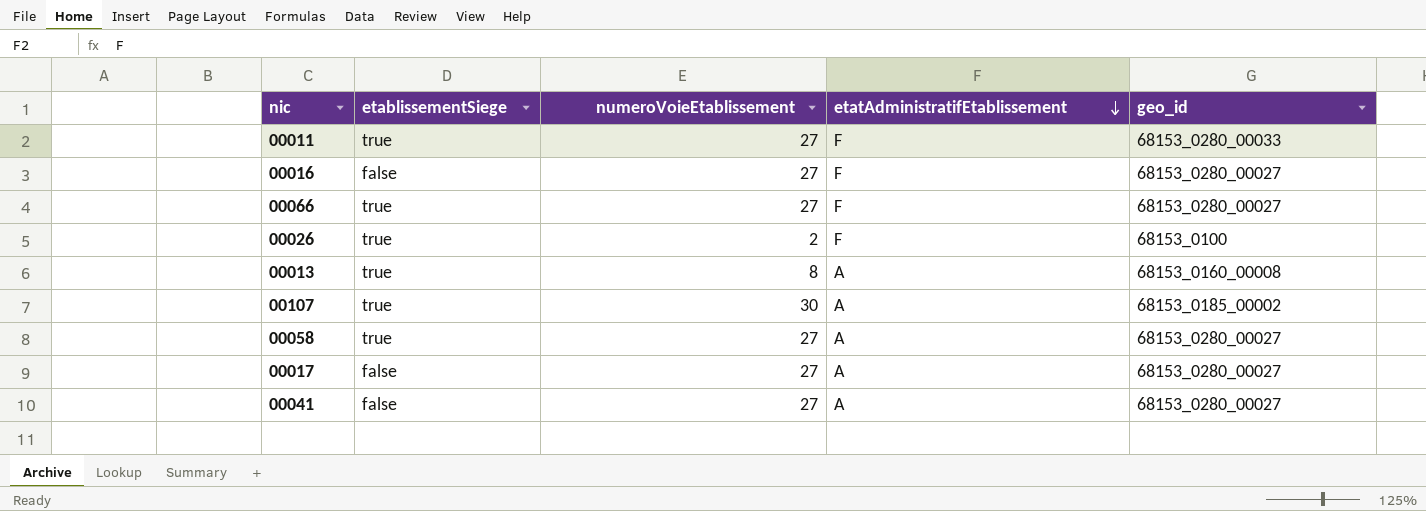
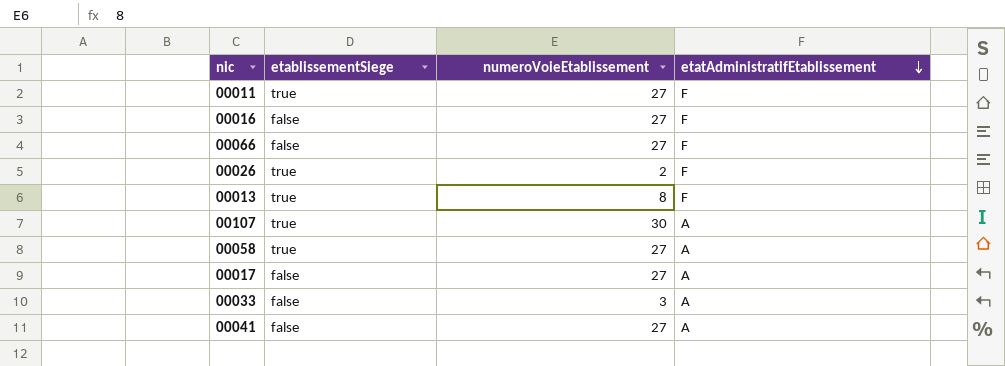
column geo_id | position: 5 -> none
00066 | etablissementSiege: true -> false
00013 | etatAdministratifEtablissement: A -> F
row 00033: none -> false | 3 | A

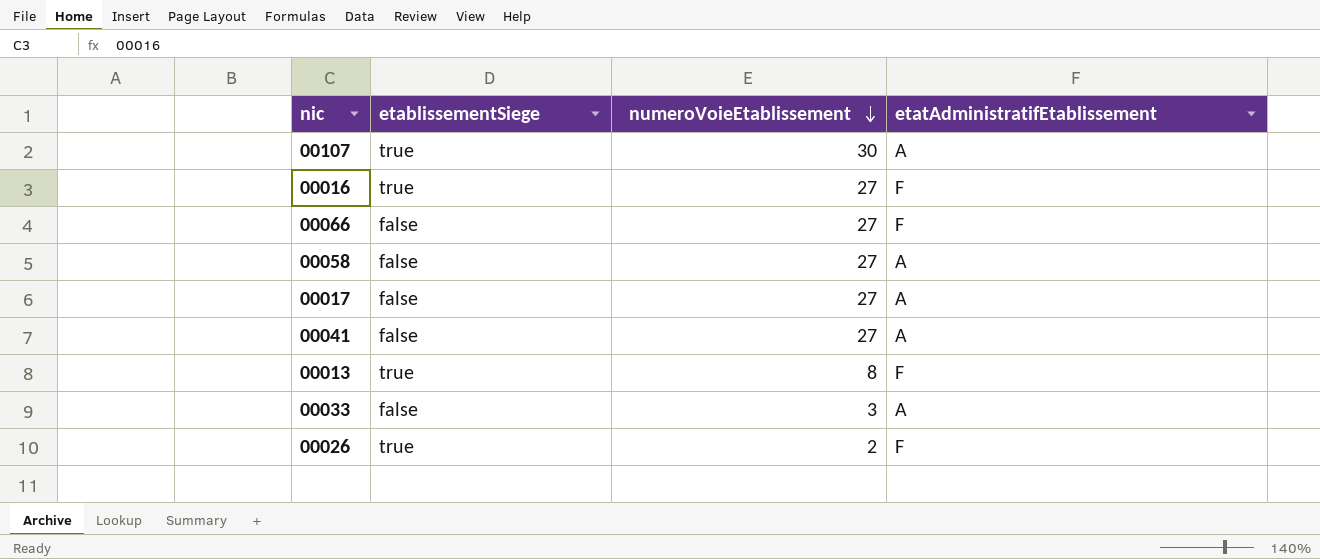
row order: etatAdministratifEtablissement descending -> numeroVoieEtablissement descending
row 00011: true | 27 | F -> none
00016 | etablissementSiege: false -> true
00058 | etablissementSiege: true -> false

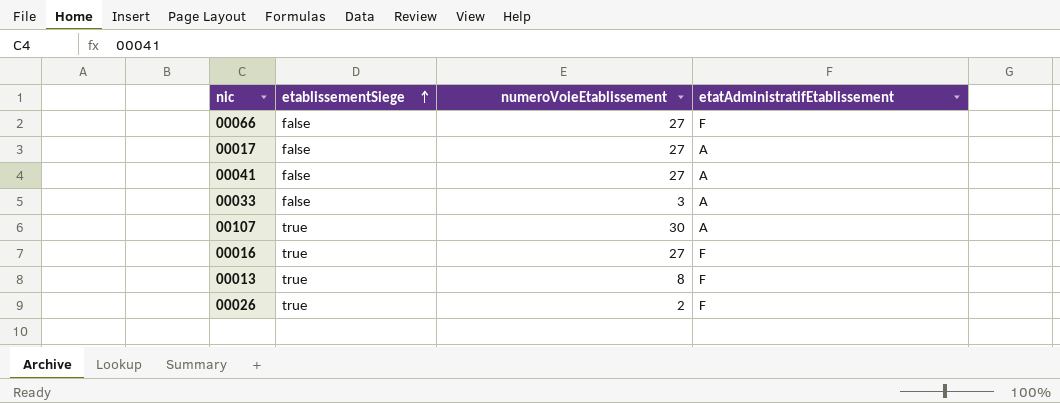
row order: numeroVoieEtablissement descending -> etablissementSiege ascending
row 00058: false | 27 | A -> none

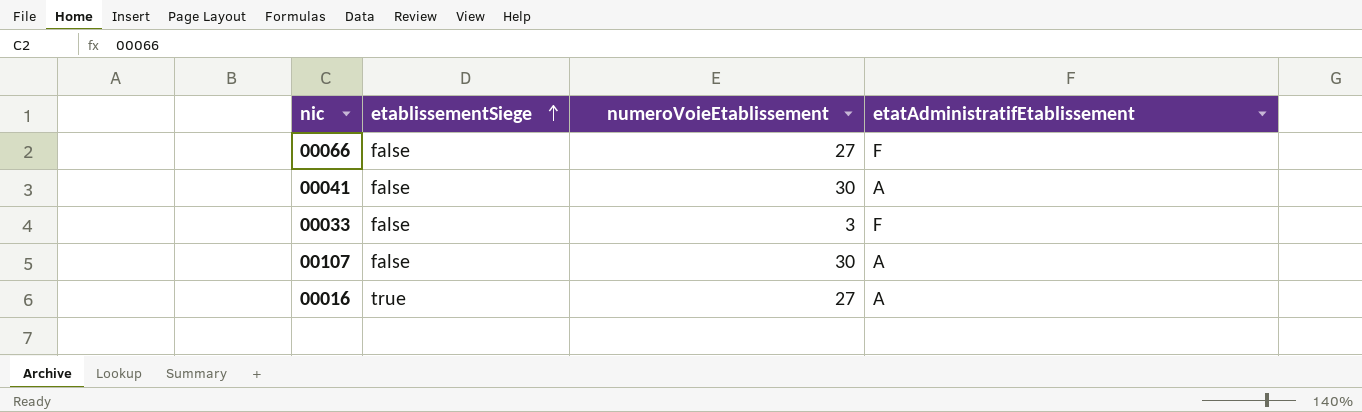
row 00017: false | 27 | A -> none
row 00013: true | 8 | F -> none
row 00026: true | 2 | F -> none
00041 | numeroVoieEtablissement: 27 -> 30
00033 | etatAdministratifEtablissement: A -> F
00107 | etablissementSiege: true -> false
00016 | etatAdministratifEtablissement: F -> A

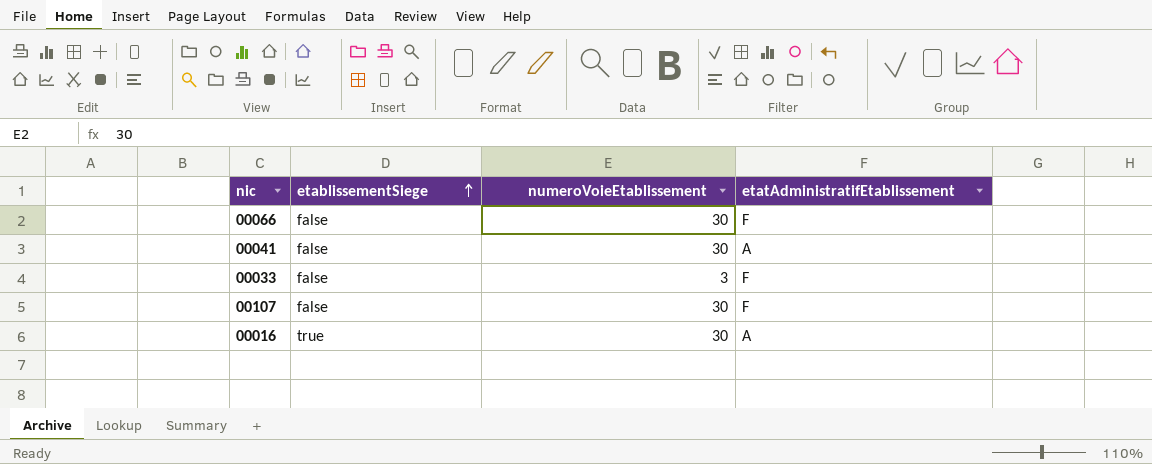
00066 | numeroVoieEtablissement: 27 -> 30
00107 | etatAdministratifEtablissement: A -> F
00016 | numeroVoieEtablissement: 27 -> 30

